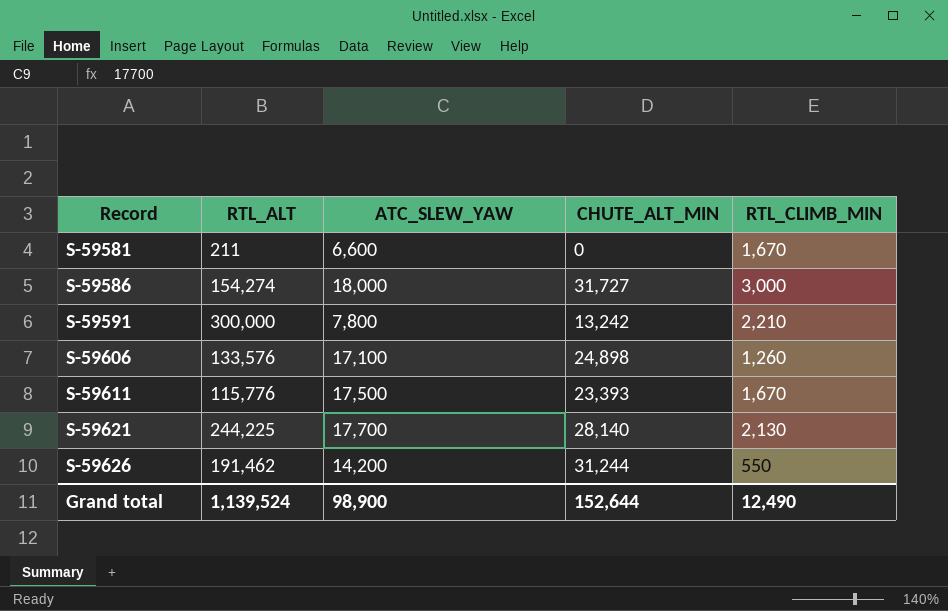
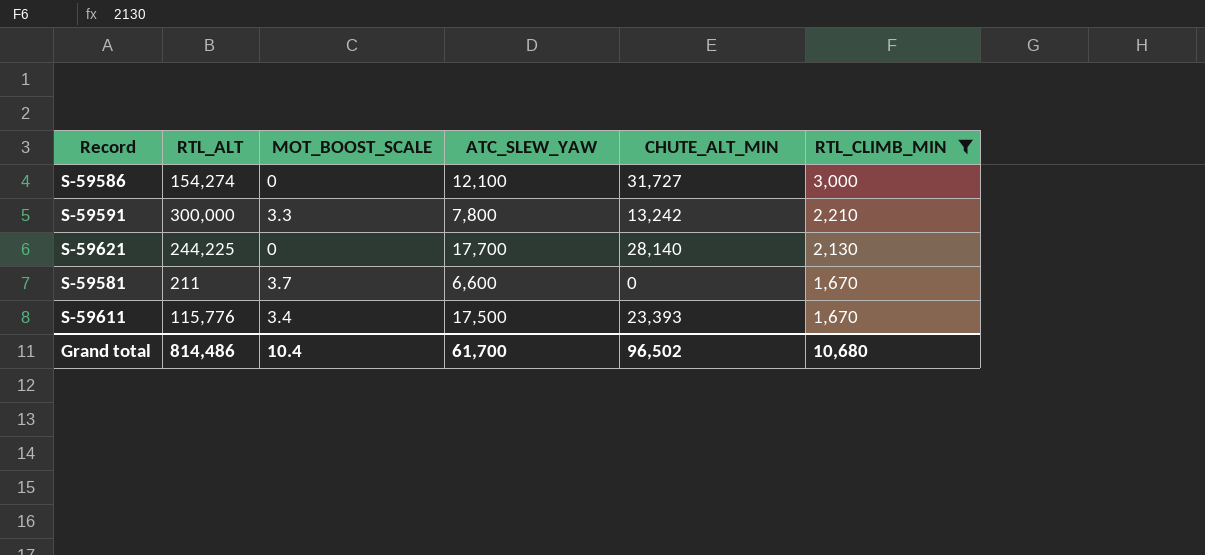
filter: none -> RTL_CLIMB_MIN >= 1,670
row order: Record ascending -> RTL_CLIMB_MIN descending
column MOT_BOOST_SCALE | position: none -> 3
S-59586 | ATC_SLEW_YAW: 18,000 -> 12,100
Grand total | RTL_ALT: 1,139,524 -> 814,486
Grand total | ATC_SLEW_YAW: 98,900 -> 61,700
Grand total | CHUTE_ALT_MIN: 152,644 -> 96,502
Grand total | RTL_CLIMB_MIN: 12,490 -> 10,680

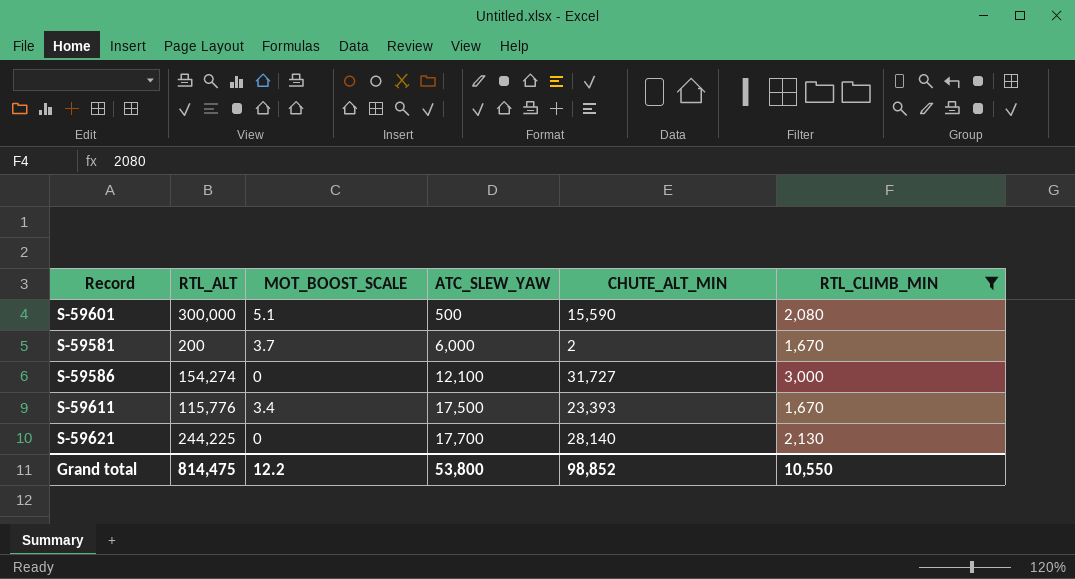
row order: RTL_CLIMB_MIN descending -> ATC_SLEW_YAW ascending
row S-59591: 300,000 | 3.3 | 7,800 | 13,242 | 2,210 -> none
row S-59601: none -> 300,000 | 5.1 | 500 | 15,590 | 2,080
S-59581 | RTL_ALT: 211 -> 200
S-59581 | ATC_SLEW_YAW: 6,600 -> 6,000
S-59581 | CHUTE_ALT_MIN: 0 -> 2
Grand total | RTL_ALT: 814,486 -> 814,475
Grand total | MOT_BOOST_SCALE: 10.4 -> 12.2
Grand total | ATC_SLEW_YAW: 61,700 -> 53,800
Grand total | CHUTE_ALT_MIN: 96,502 -> 98,852
Grand total | RTL_CLIMB_MIN: 10,680 -> 10,550

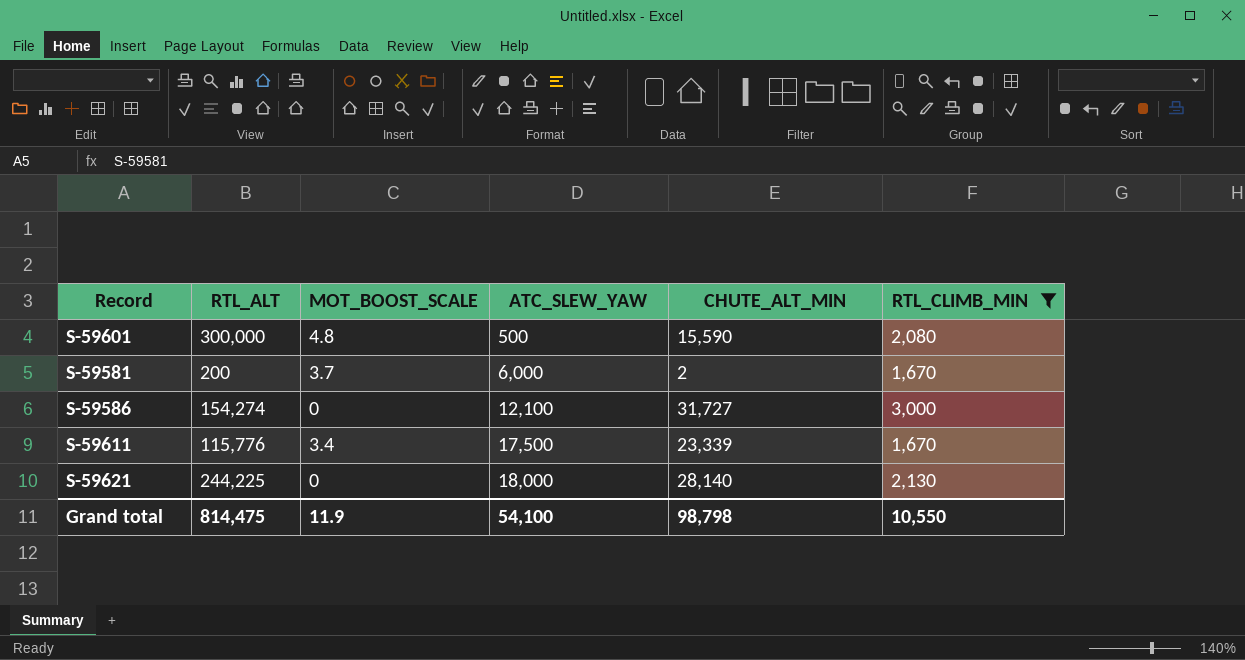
S-59601 | MOT_BOOST_SCALE: 5.1 -> 4.8
S-59611 | CHUTE_ALT_MIN: 23,393 -> 23,339
S-59621 | ATC_SLEW_YAW: 17,700 -> 18,000
Grand total | MOT_BOOST_SCALE: 12.2 -> 11.9
Grand total | ATC_SLEW_YAW: 53,800 -> 54,100
Grand total | CHUTE_ALT_MIN: 98,852 -> 98,798

